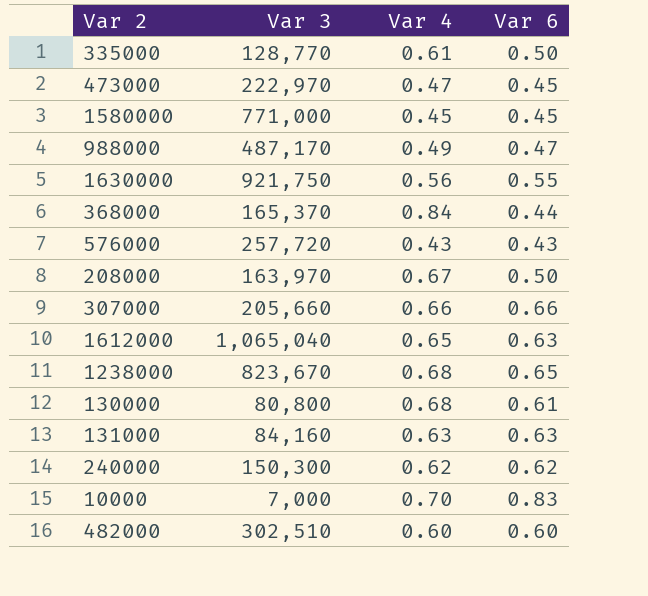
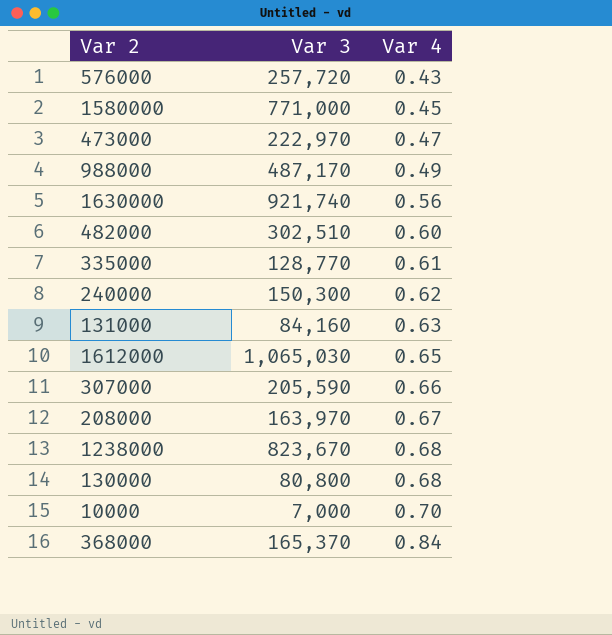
row order: none -> Var 4 ascending
column Var 6 | position: 4 -> none
1630000 | Var 3: 921,750 -> 921,740
1612000 | Var 3: 1,065,040 -> 1,065,030
307000 | Var 3: 205,660 -> 205,590

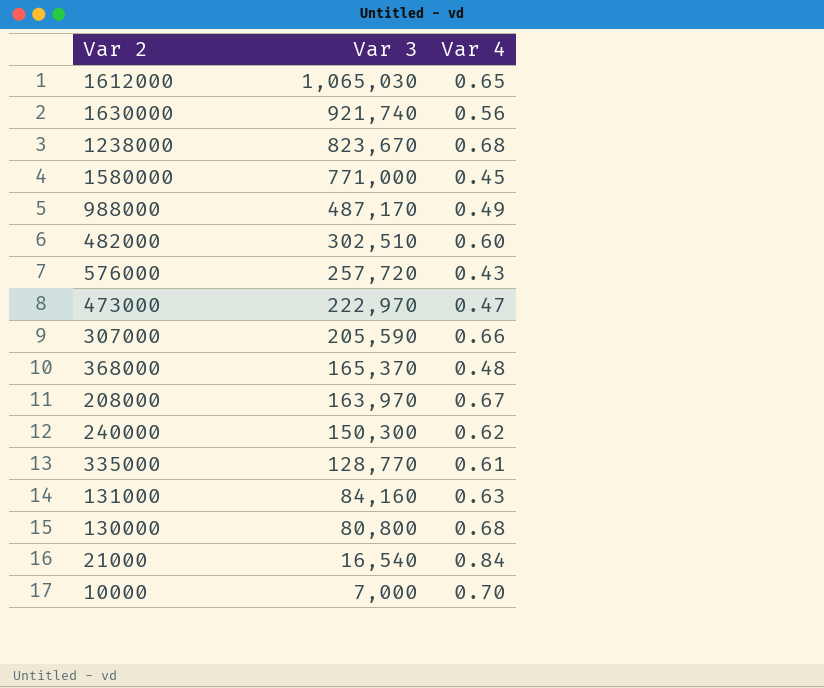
row order: Var 4 ascending -> Var 3 descending
368000 | Var 4: 0.84 -> 0.48
row 21000: none -> 16,540 | 0.84

